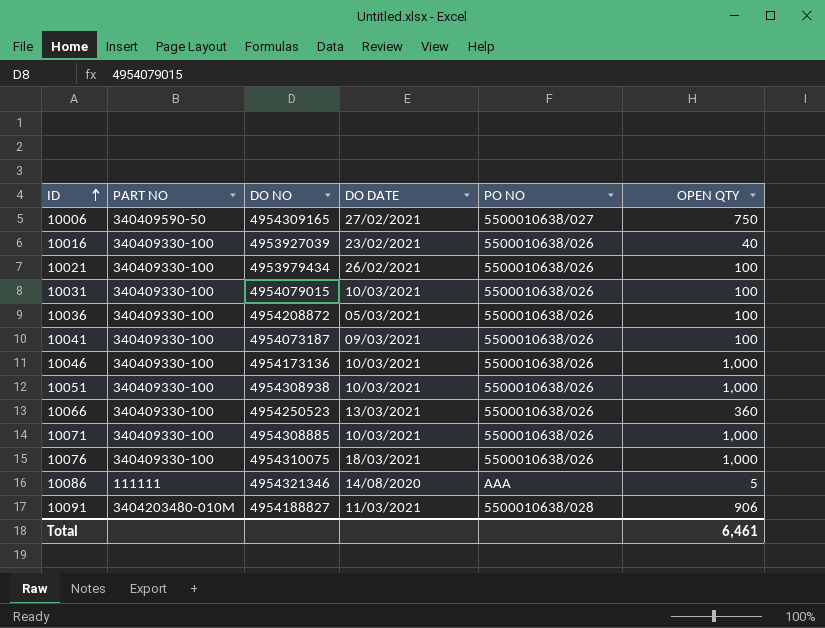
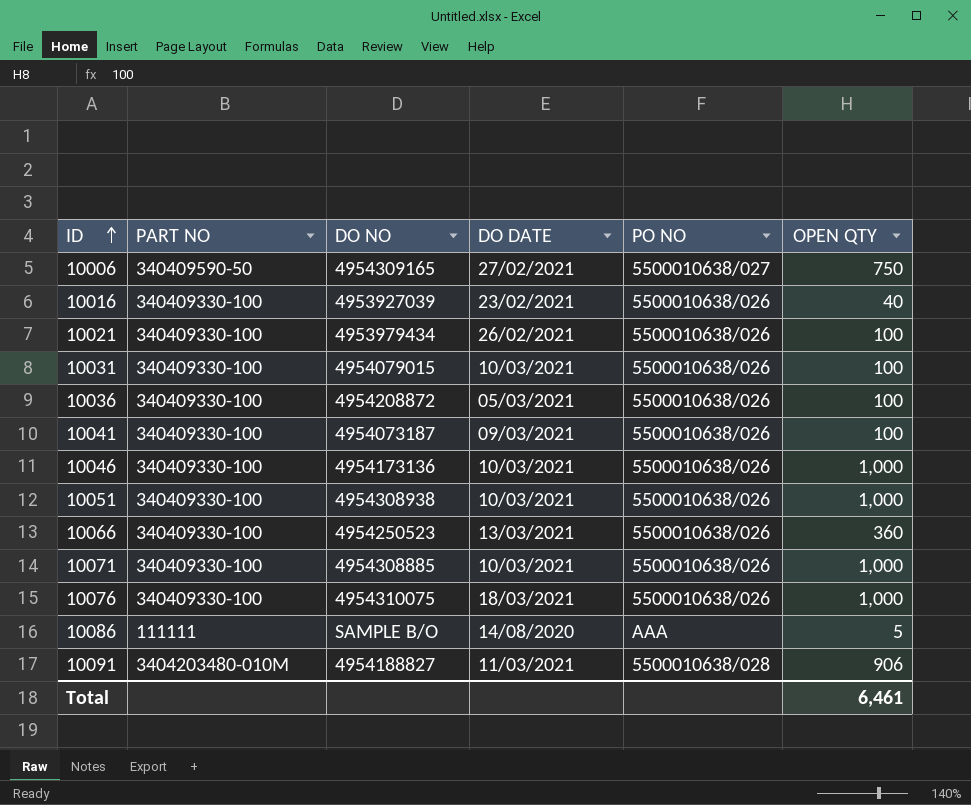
10086 | DO NO: 4954321346 -> SAMPLE B/O

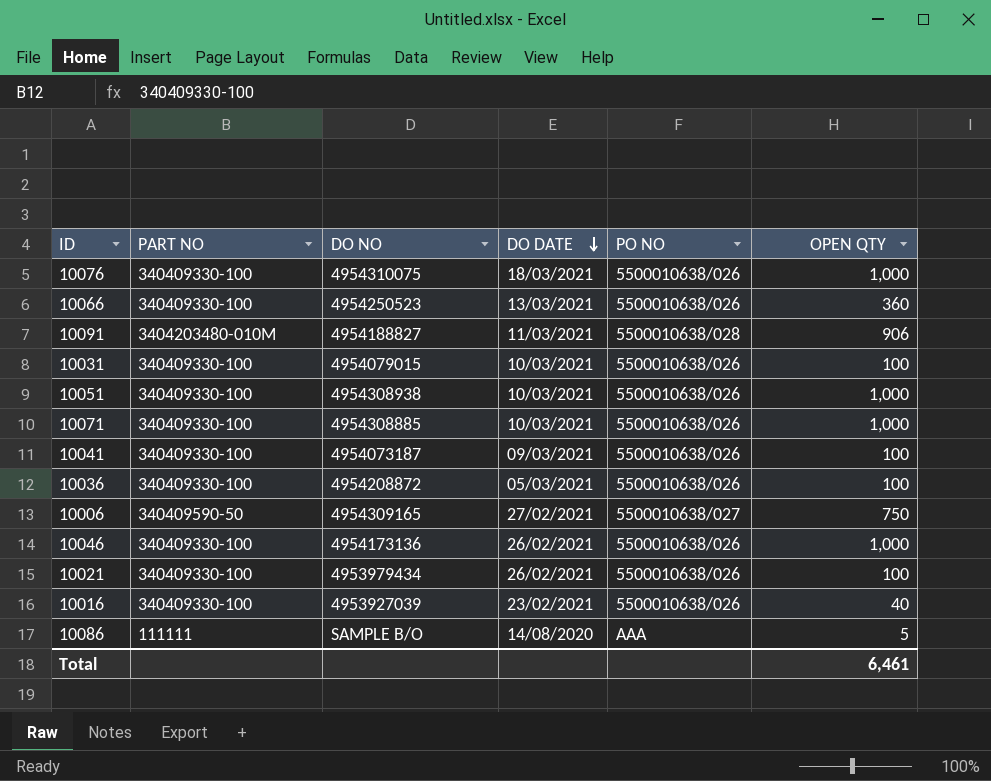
row order: ID ascending -> DO DATE descending
10046 | DO DATE: 10/03/2021 -> 26/02/2021

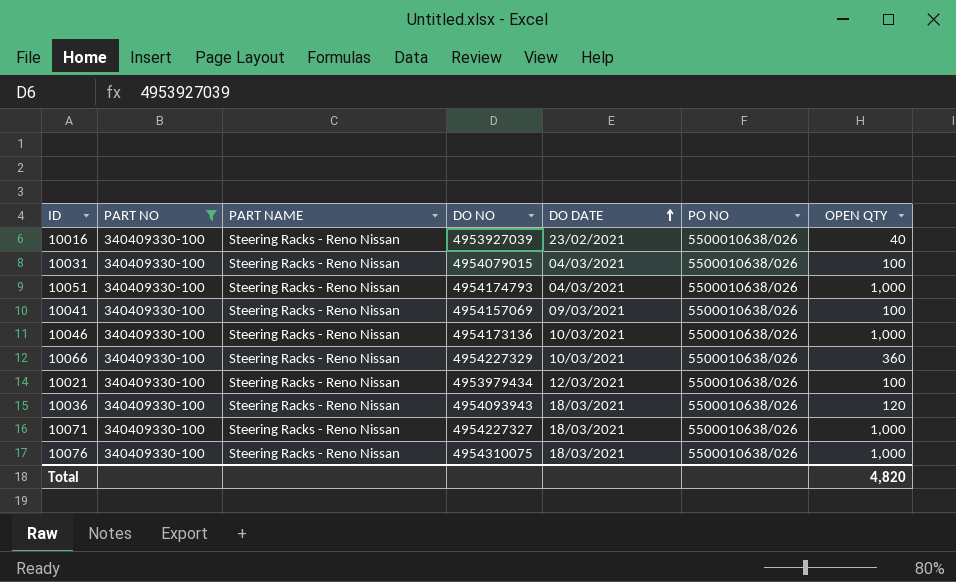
filter: none -> PART NO = 340409330-100
row order: DO DATE descending -> DO DATE ascending
column PART NAME | position: none -> 3
10031 | DO DATE: 10/03/2021 -> 04/03/2021
10051 | DO NO: 4954308938 -> 4954174793
10051 | DO DATE: 10/03/2021 -> 04/03/2021
10041 | DO NO: 4954073187 -> 4954157069
10046 | DO DATE: 26/02/2021 -> 10/03/2021
10066 | DO NO: 4954250523 -> 4954227329
10066 | DO DATE: 13/03/2021 -> 10/03/2021
10021 | DO DATE: 26/02/2021 -> 12/03/2021
10036 | DO NO: 4954208872 -> 4954093943
10036 | DO DATE: 05/03/2021 -> 18/03/2021
10036 | OPEN QTY: 100 -> 120
10071 | DO NO: 4954308885 -> 4954227327
10071 | DO DATE: 10/03/2021 -> 18/03/2021
Total | OPEN QTY: 6,461 -> 4,820

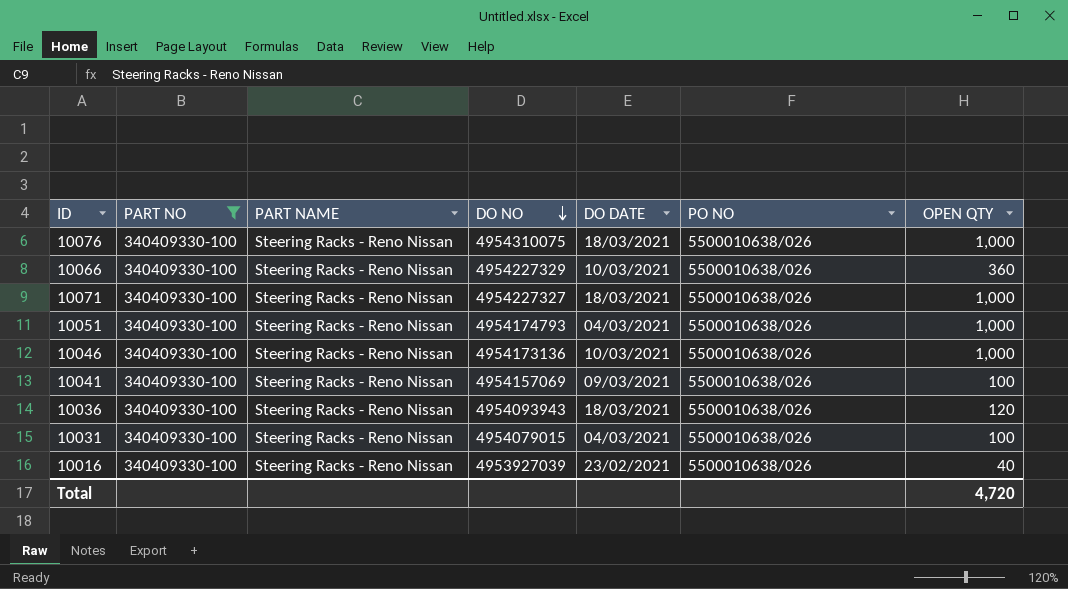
row order: DO DATE ascending -> DO NO descending
row 10021: 340409330-100 | Steering Racks - Reno Nissan | 4953979434 | 12/03/2021 | 5500010638/026 | 100 -> none
Total | OPEN QTY: 4,820 -> 4,720

